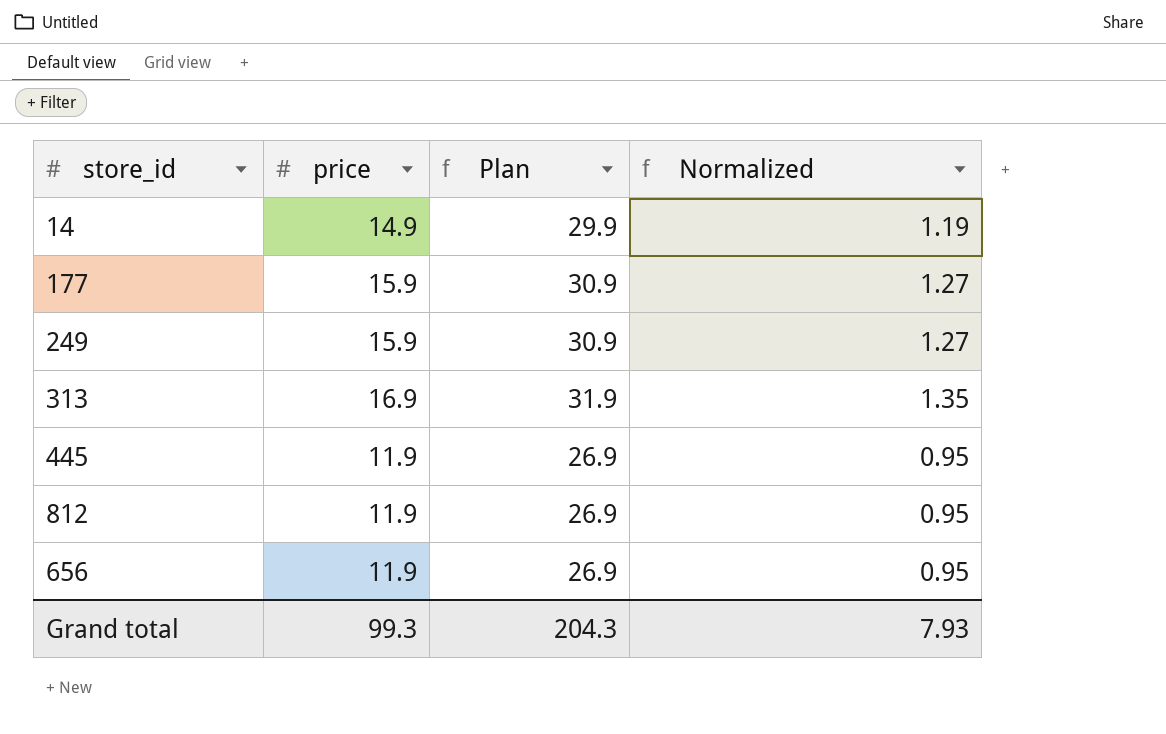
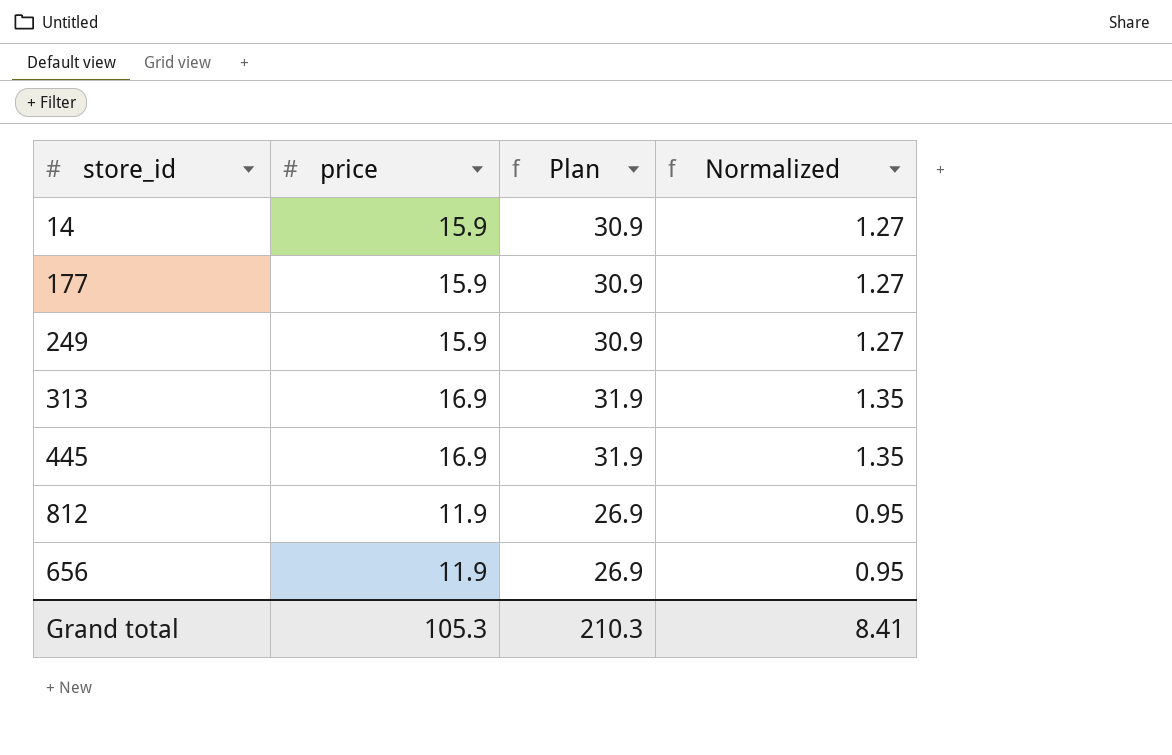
14 | price: 14.9 -> 15.9
14 | Plan: 29.9 -> 30.9
14 | Normalized: 1.19 -> 1.27
445 | price: 11.9 -> 16.9
445 | Plan: 26.9 -> 31.9
445 | Normalized: 0.95 -> 1.35
Grand total | price: 99.3 -> 105.3
Grand total | Plan: 204.3 -> 210.3
Grand total | Normalized: 7.93 -> 8.41

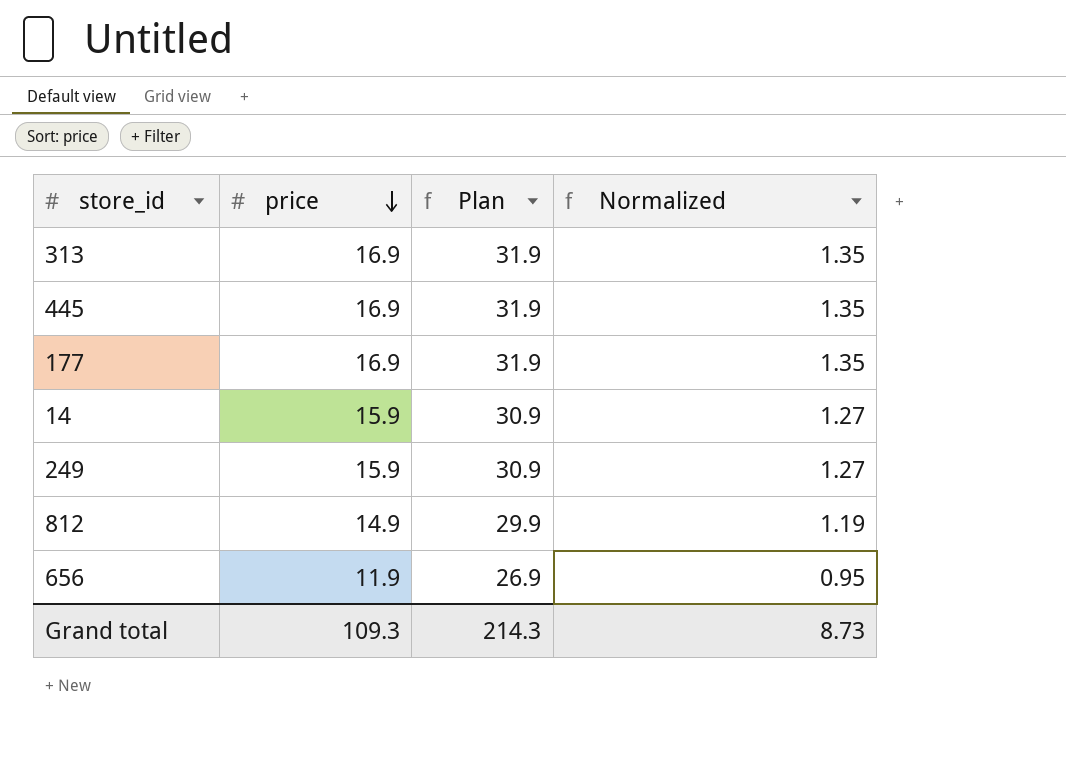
row order: none -> price descending
177 | price: 15.9 -> 16.9
177 | Plan: 30.9 -> 31.9
177 | Normalized: 1.27 -> 1.35
812 | price: 11.9 -> 14.9
812 | Plan: 26.9 -> 29.9
812 | Normalized: 0.95 -> 1.19
Grand total | price: 105.3 -> 109.3
Grand total | Plan: 210.3 -> 214.3
Grand total | Normalized: 8.41 -> 8.73

